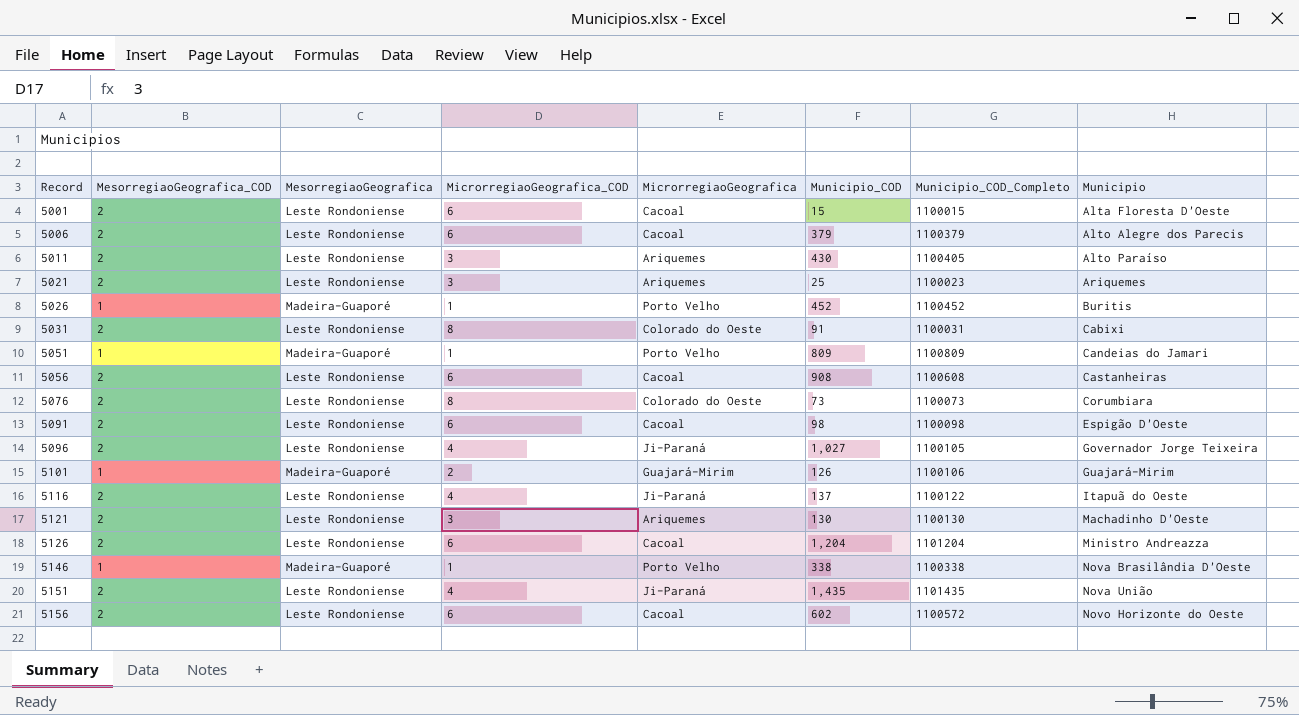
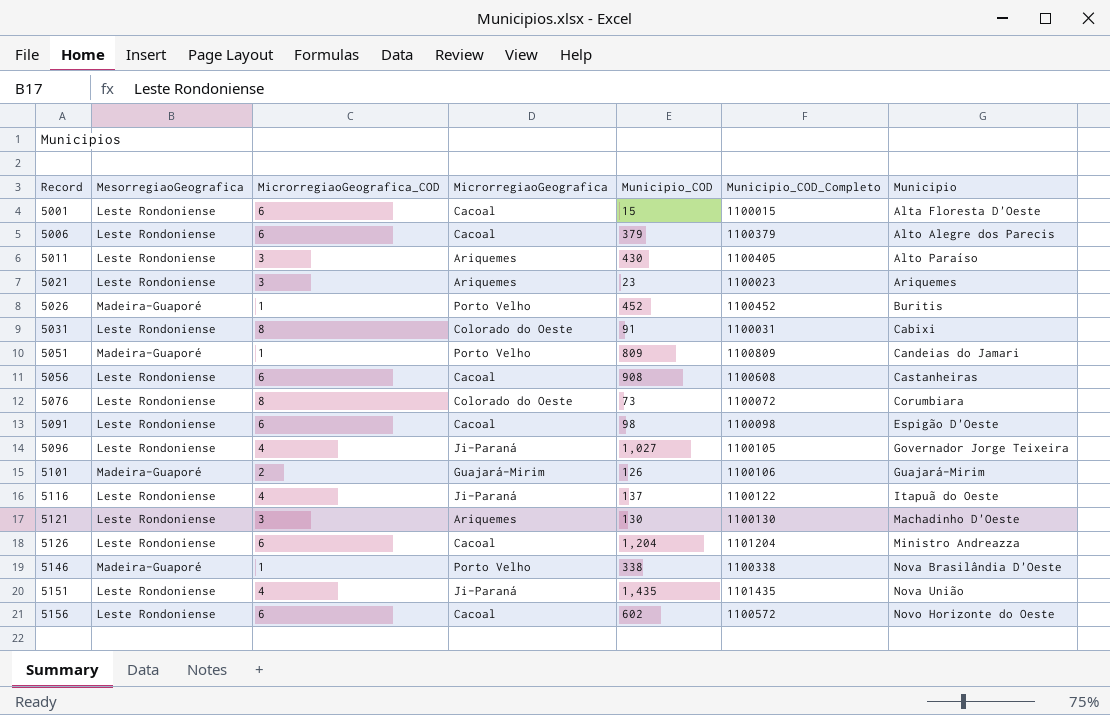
column MesorregiaoGeografica_COD | position: 2 -> none
5021 | Municipio_COD: 25 -> 23
5076 | Municipio_COD_Completo: 1100073 -> 1100072

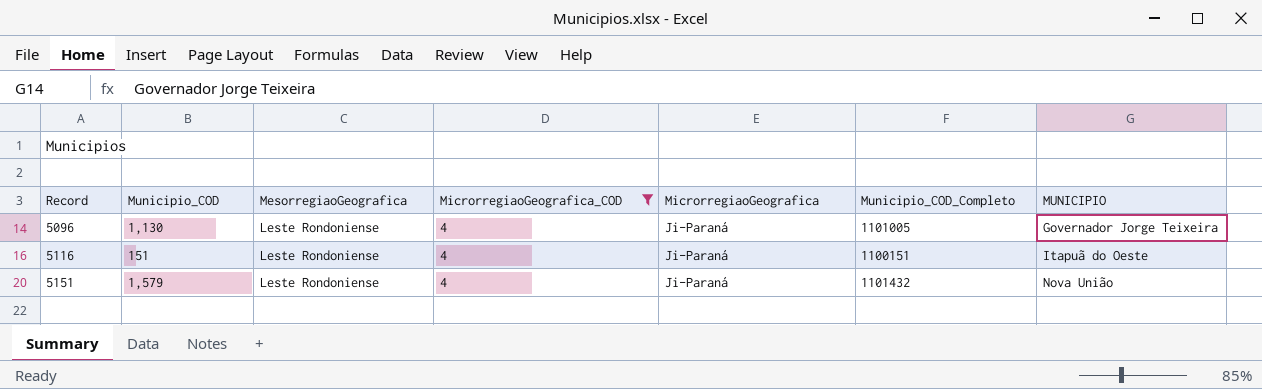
filter: none -> MicrorregiaoGeografica_COD = 4
column Municipio_COD | position: 5 -> 2
column name: Municipio -> MUNICIPIO
5096 | Municipio_COD: 1,027 -> 1,130
5096 | Municipio_COD_Completo: 1100105 -> 1101005
5116 | Municipio_COD: 137 -> 151
5116 | Municipio_COD_Completo: 1100122 -> 1100151
5151 | Municipio_COD: 1,435 -> 1,579
5151 | Municipio_COD_Completo: 1101435 -> 1101432

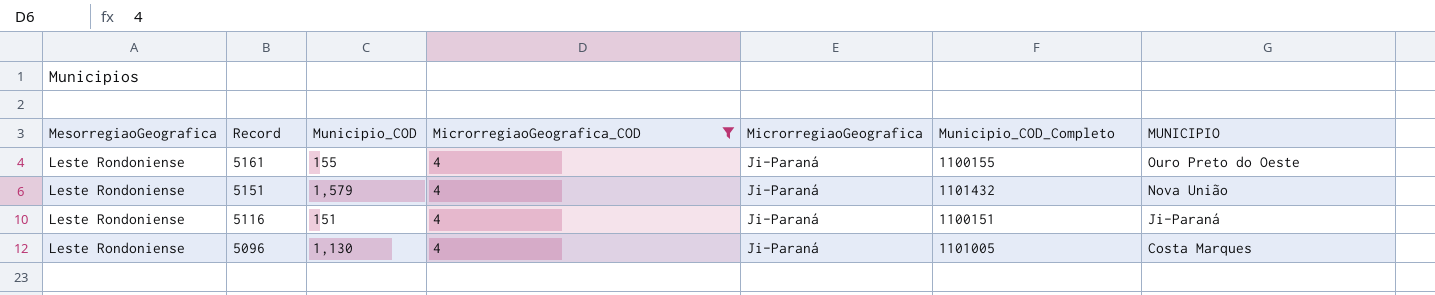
row order: Record ascending -> Record descending
column MesorregiaoGeografica | position: 3 -> 1
row 5161: none -> Leste Rondoniense | 155 | 4 | Ji-Paraná | 1100155 | Ouro Preto do Oeste
5116 | MUNICIPIO: Itapuã do Oeste -> Ji-Paraná
5096 | MUNICIPIO: Governador Jorge Teixeira -> Costa Marques

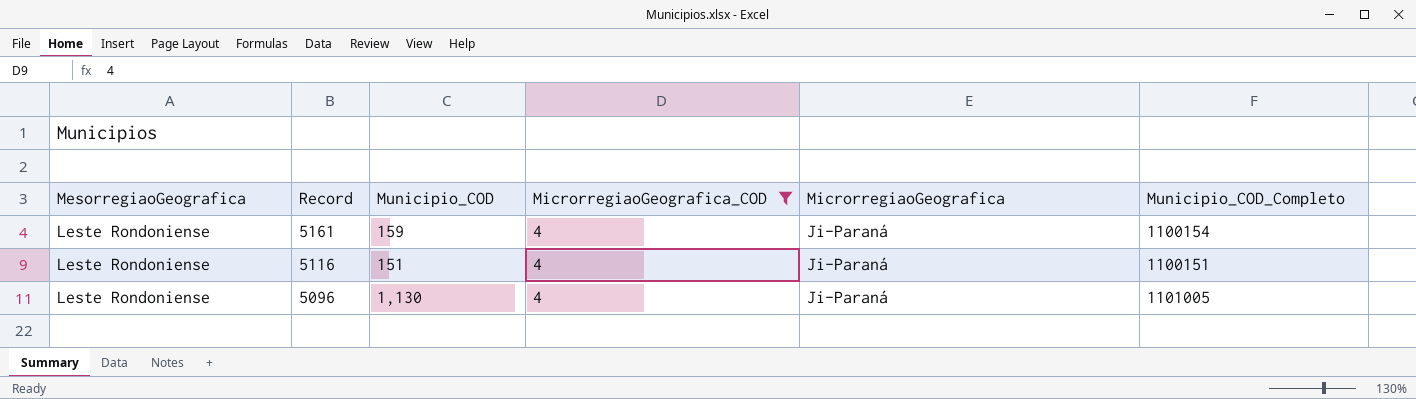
column MUNICIPIO | position: 7 -> none
row 5151: Leste Rondoniense | 1,579 | 4 | Ji-Paraná | 1101432 | Nova União -> none
5161 | Municipio_COD: 155 -> 159
5161 | Municipio_COD_Completo: 1100155 -> 1100154

